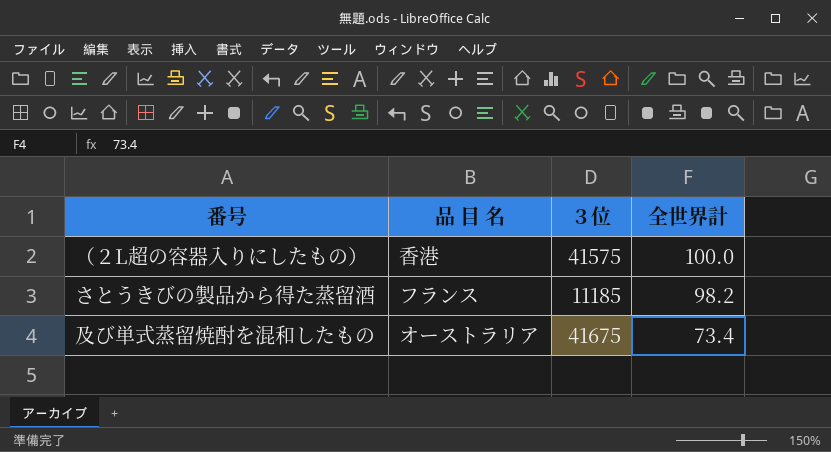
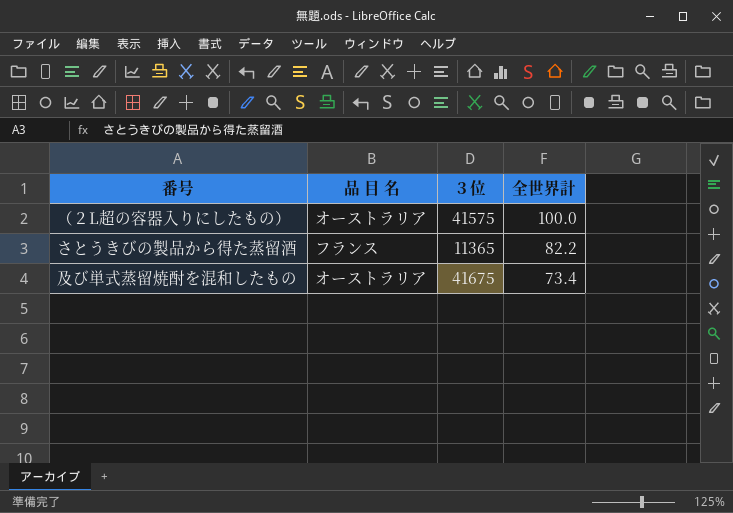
（２L超の容器入りにしたもの） | 品 目 名: 香港 -> オーストラリア
さとうきびの製品から得た蒸留酒 | ３位: 11185 -> 11365
さとうきびの製品から得た蒸留酒 | 全世界計: 98.2 -> 82.2

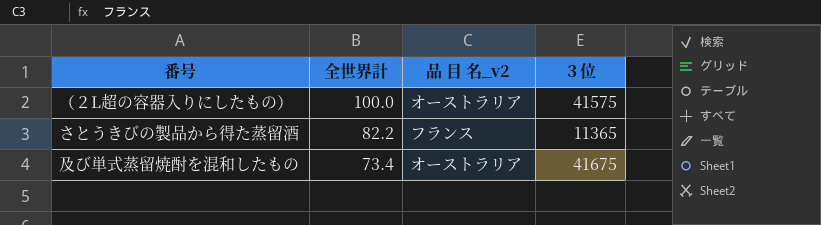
column 全世界計 | position: 4 -> 2
column name: 品 目 名 -> 品 目 名_v2

